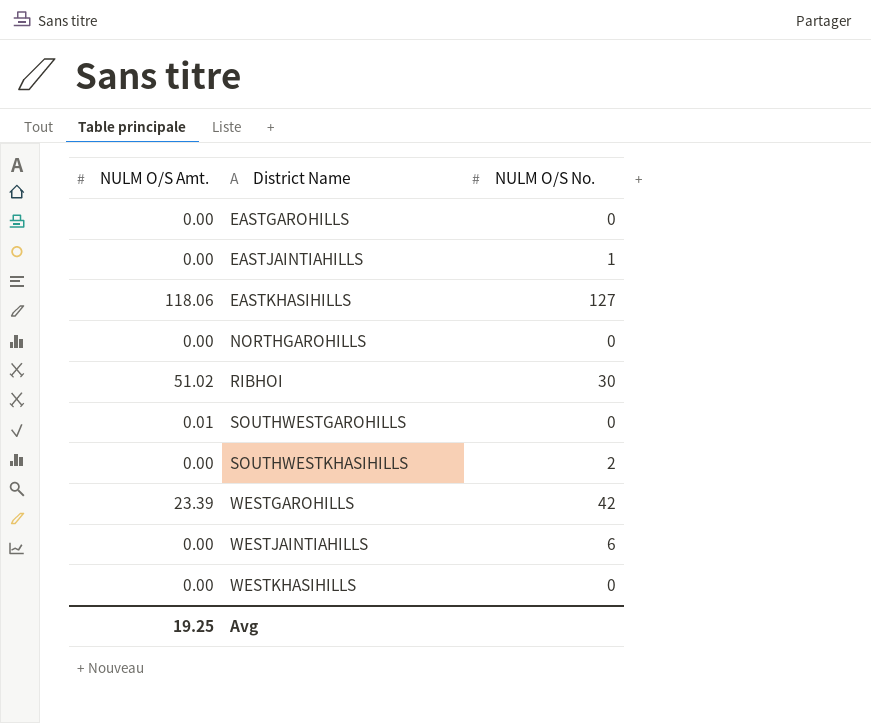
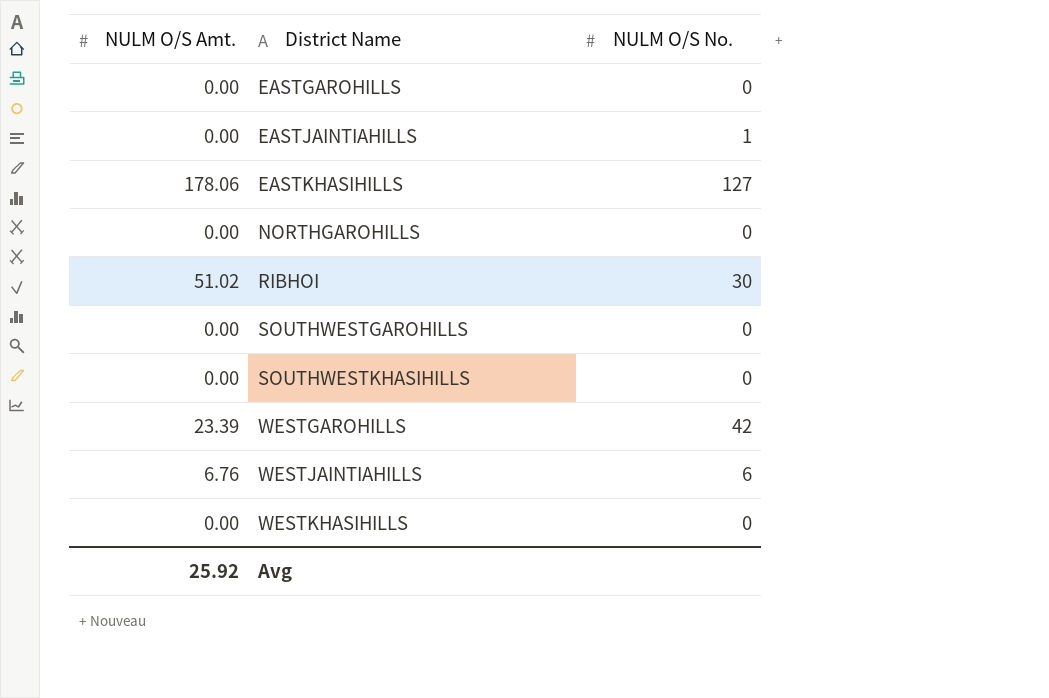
EASTKHASIHILLS | NULM O/S Amt.: 118.06 -> 178.06
SOUTHWESTGAROHILLS | NULM O/S Amt.: 0.01 -> 0.00
SOUTHWESTKHASIHILLS | NULM O/S No.: 2 -> 0
WESTJAINTIAHILLS | NULM O/S Amt.: 0.00 -> 6.76
Avg | NULM O/S Amt.: 19.25 -> 25.92

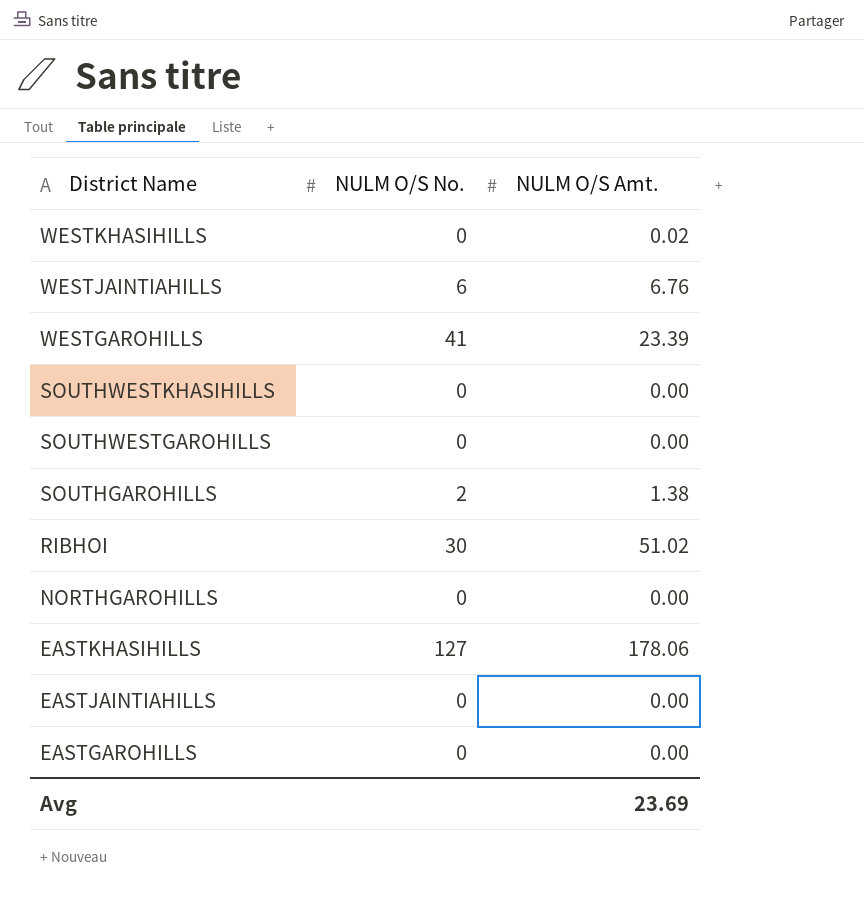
row order: District Name ascending -> District Name descending
column NULM O/S Amt. | position: 1 -> 3
WESTKHASIHILLS | NULM O/S Amt.: 0.00 -> 0.02
WESTGAROHILLS | NULM O/S No.: 42 -> 41
row SOUTHGAROHILLS: none -> 2 | 1.38
EASTJAINTIAHILLS | NULM O/S No.: 1 -> 0
Avg | NULM O/S Amt.: 25.92 -> 23.69

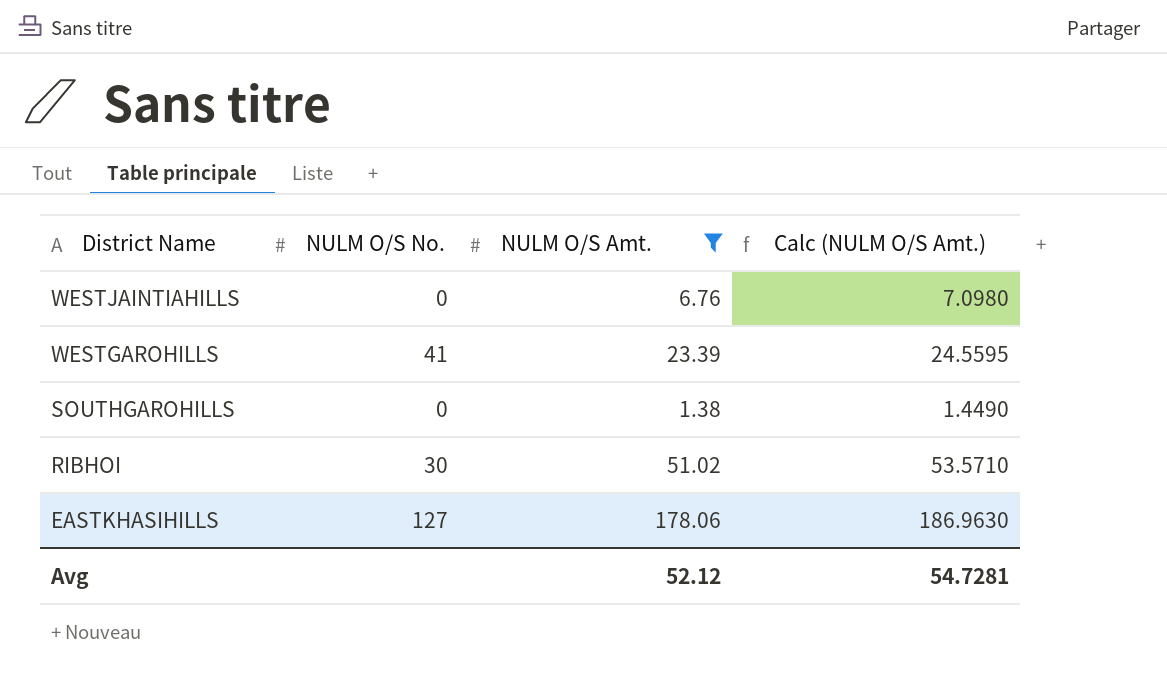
filter: none -> NULM O/S Amt. >= 1.38
column Calc (NULM O/S Amt.) | formula: none -> [NULM O/S Amt.] * 1.05
WESTJAINTIAHILLS | NULM O/S No.: 6 -> 0
SOUTHGAROHILLS | NULM O/S No.: 2 -> 0
Avg | NULM O/S Amt.: 23.69 -> 52.12

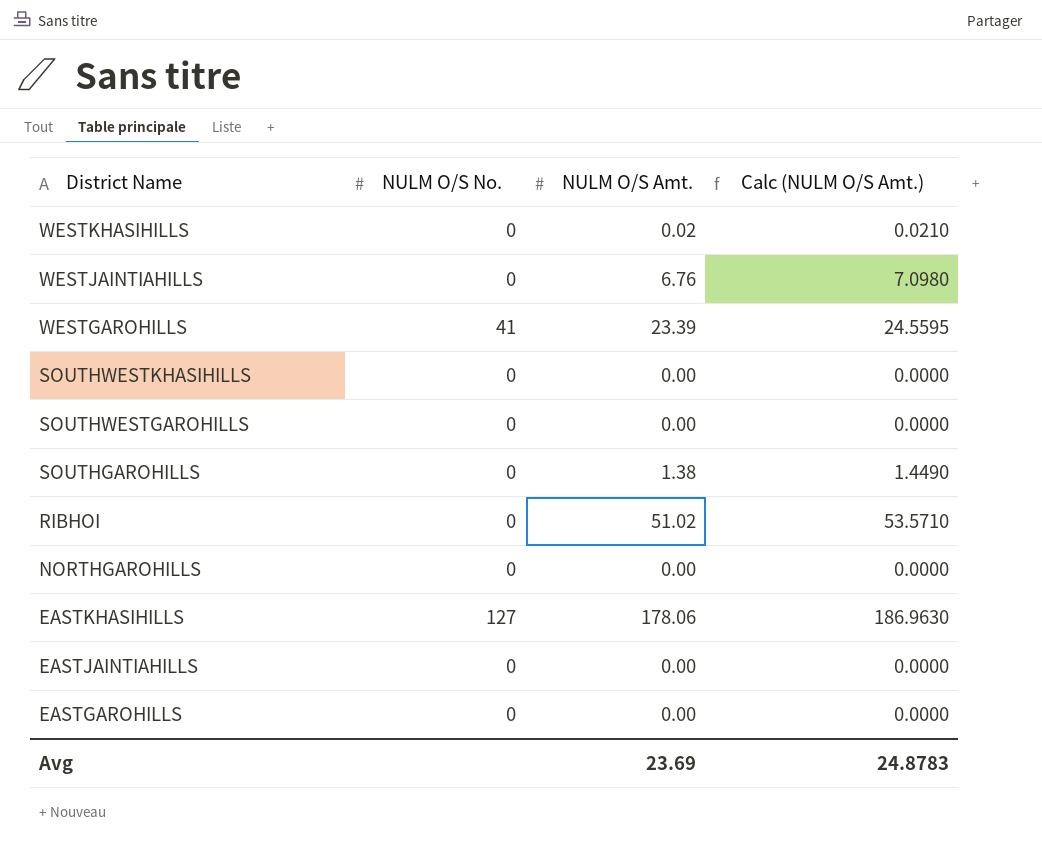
filter: NULM O/S Amt. >= 1.38 -> none
RIBHOI | NULM O/S No.: 30 -> 0
Avg | NULM O/S Amt.: 52.12 -> 23.69
Avg | Calc (NULM O/S Amt.): 54.7281 -> 24.8783

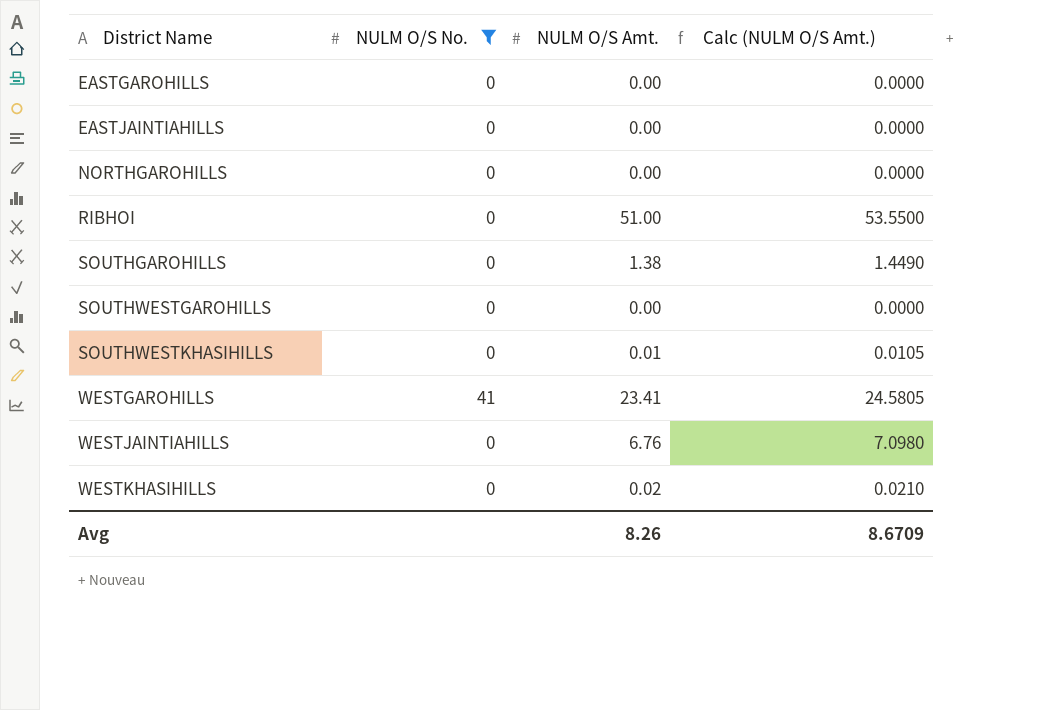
filter: none -> NULM O/S No. != 127
row order: District Name descending -> District Name ascending
RIBHOI | NULM O/S Amt.: 51.02 -> 51.00
RIBHOI | Calc (NULM O/S Amt.): 53.5710 -> 53.5500
SOUTHWESTKHASIHILLS | NULM O/S Amt.: 0.00 -> 0.01
SOUTHWESTKHASIHILLS | Calc (NULM O/S Amt.): 0.0000 -> 0.0105
WESTGAROHILLS | NULM O/S Amt.: 23.39 -> 23.41
WESTGAROHILLS | Calc (NULM O/S Amt.): 24.5595 -> 24.5805
Avg | NULM O/S Amt.: 23.69 -> 8.26
Avg | Calc (NULM O/S Amt.): 24.8783 -> 8.6709

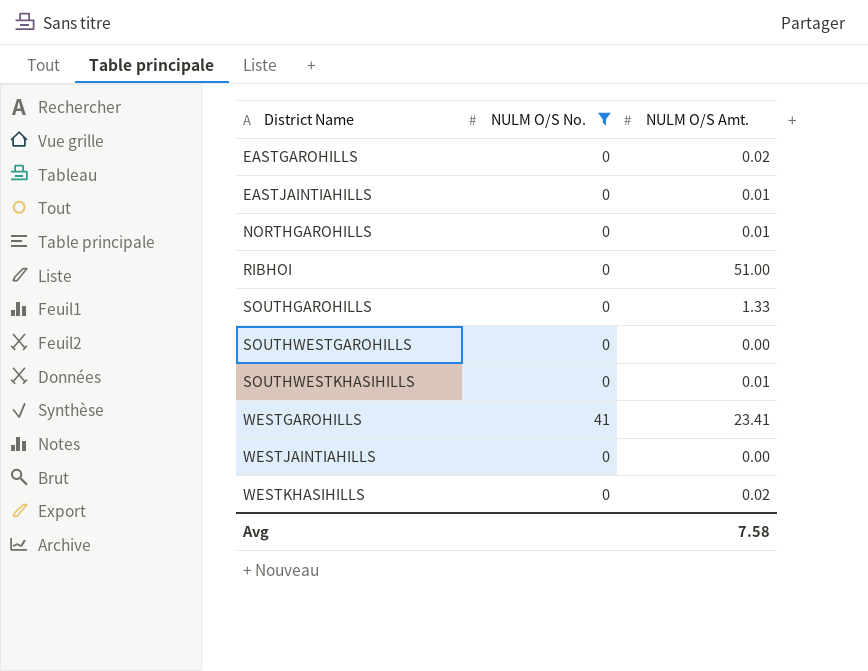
column Calc (NULM O/S Amt.) | formula: [NULM O/S Amt.] * 1.05 -> none
EASTGAROHILLS | NULM O/S Amt.: 0.00 -> 0.02
EASTJAINTIAHILLS | NULM O/S Amt.: 0.00 -> 0.01
NORTHGAROHILLS | NULM O/S Amt.: 0.00 -> 0.01
SOUTHGAROHILLS | NULM O/S Amt.: 1.38 -> 1.33
WESTJAINTIAHILLS | NULM O/S Amt.: 6.76 -> 0.00
Avg | NULM O/S Amt.: 8.26 -> 7.58

